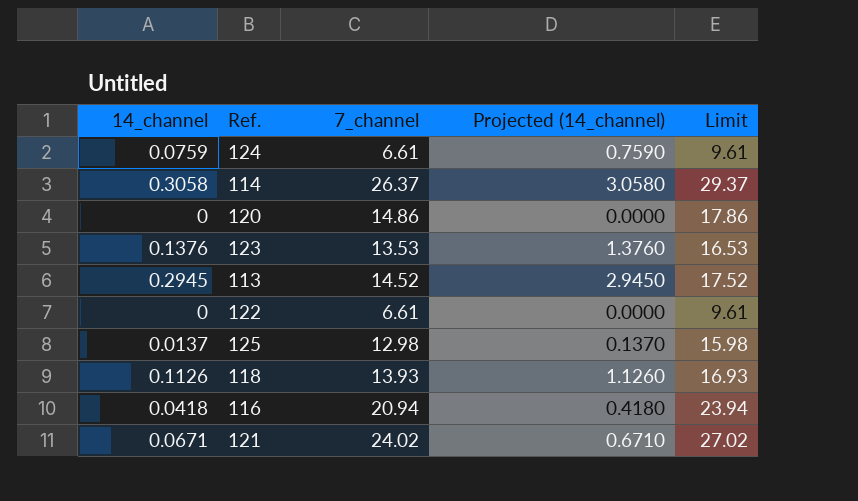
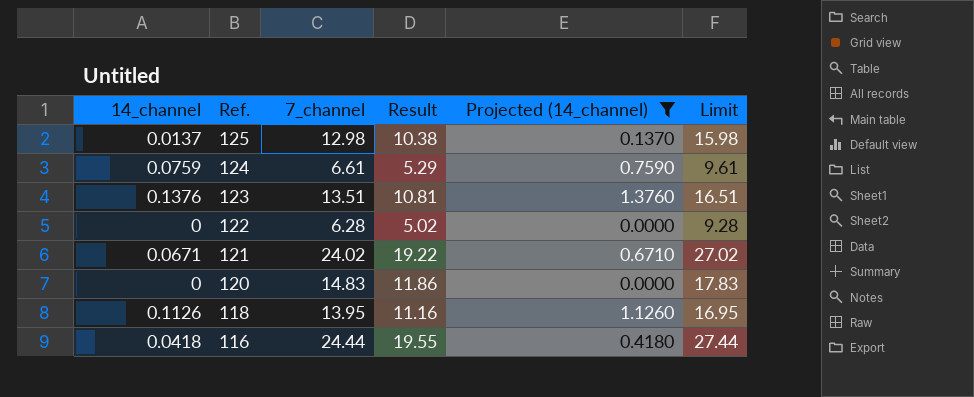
filter: none -> Projected (14_channel) <= 1.3760
row order: none -> Ref. descending
column Result | formula: none -> [7_channel] * 0.8
123 | 7_channel: 13.53 -> 13.51
123 | Limit: 16.53 -> 16.51
122 | 7_channel: 6.61 -> 6.28
122 | Limit: 9.61 -> 9.28
120 | 7_channel: 14.86 -> 14.83
120 | Limit: 17.86 -> 17.83
118 | 7_channel: 13.93 -> 13.95
118 | Limit: 16.93 -> 16.95
116 | 7_channel: 20.94 -> 24.44
116 | Limit: 23.94 -> 27.44

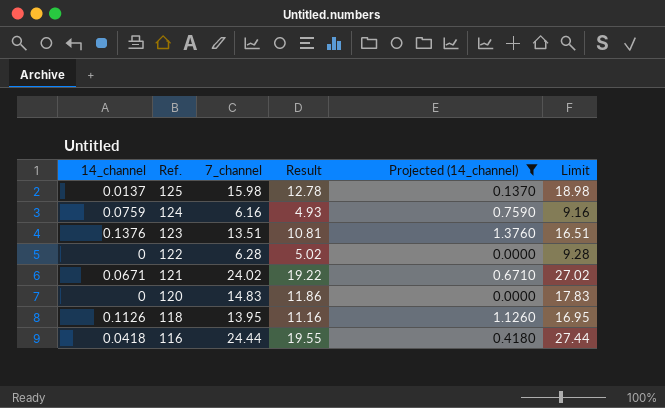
125 | 7_channel: 12.98 -> 15.98
125 | Result: 10.38 -> 12.78
125 | Limit: 15.98 -> 18.98
124 | 7_channel: 6.61 -> 6.16
124 | Result: 5.29 -> 4.93
124 | Limit: 9.61 -> 9.16

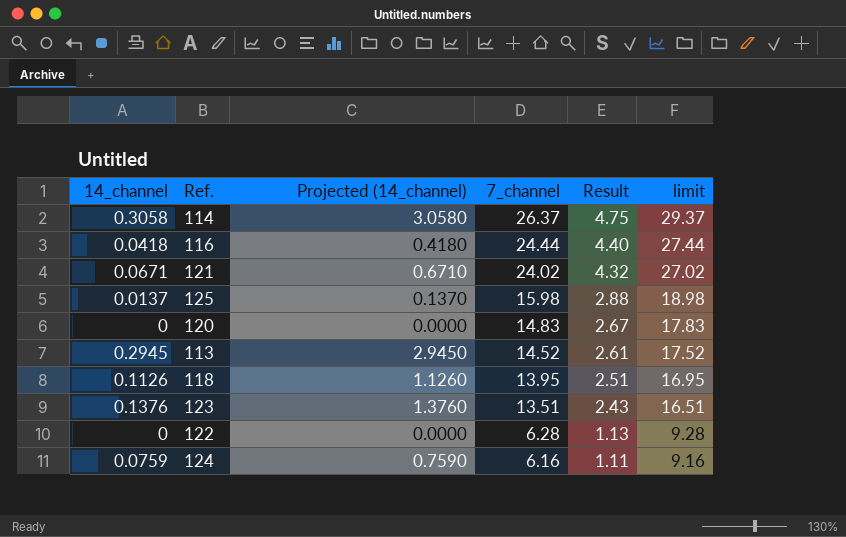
filter: Projected (14_channel) <= 1.3760 -> none
row order: Ref. descending -> 7_channel descending
column Projected (14_channel) | position: 5 -> 3
column Result | formula: [7_channel] * 0.8 -> [7_channel] * 0.18
column name: Limit -> limit

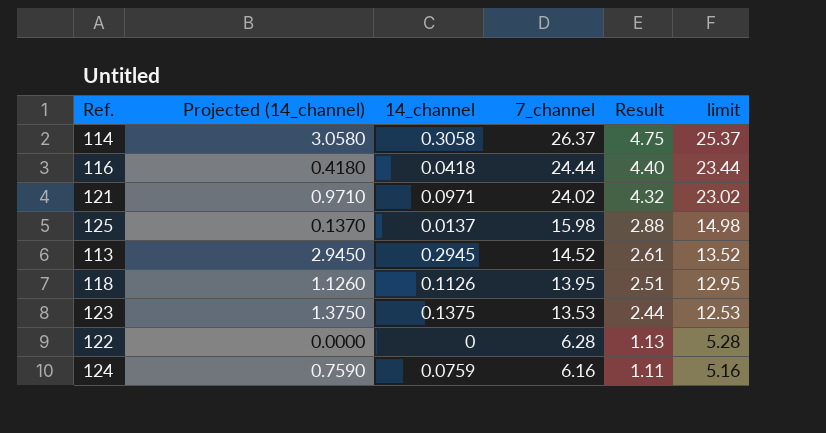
column 14_channel | position: 1 -> 3
column limit | formula: [7_channel] + 3 -> [7_channel] - 1
row 120: 0 | 0.0000 | 14.83 | 2.67 | 17.83 -> none
121 | Projected (14_channel): 0.6710 -> 0.9710
121 | 14_channel: 0.0671 -> 0.0971
123 | Projected (14_channel): 1.3760 -> 1.3750
123 | 14_channel: 0.1376 -> 0.1375
123 | 7_channel: 13.51 -> 13.53
123 | Result: 2.43 -> 2.44

